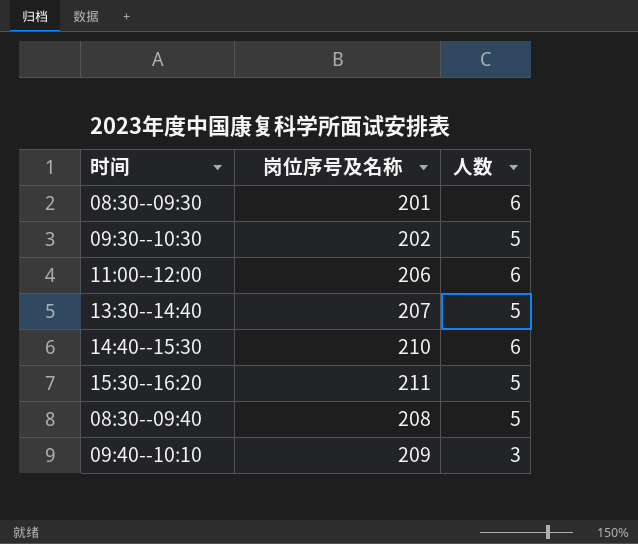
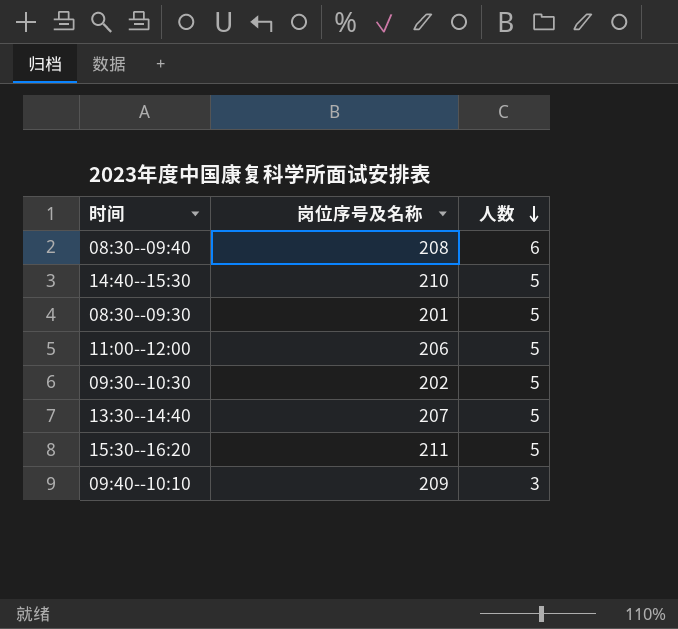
row order: none -> 人数 descending
08:30--09:40 | 人数: 5 -> 6
14:40--15:30 | 人数: 6 -> 5
08:30--09:30 | 人数: 6 -> 5
11:00--12:00 | 人数: 6 -> 5

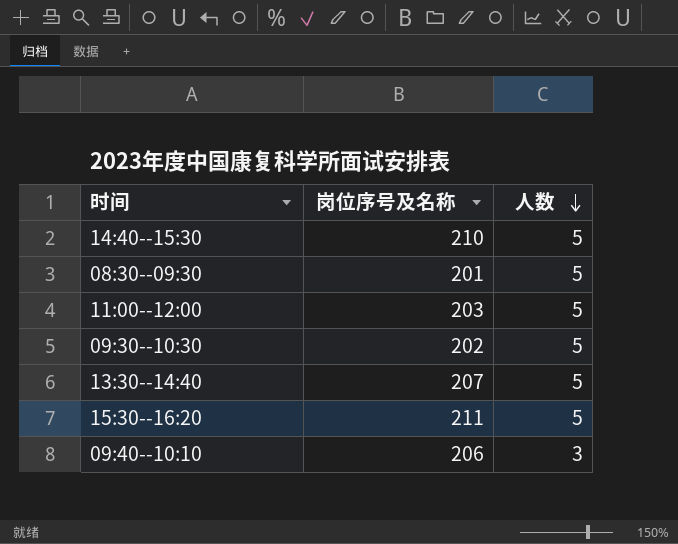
row 08:30--09:40: 208 | 6 -> none
11:00--12:00 | 岗位序号及名称: 206 -> 203
09:40--10:10 | 岗位序号及名称: 209 -> 206

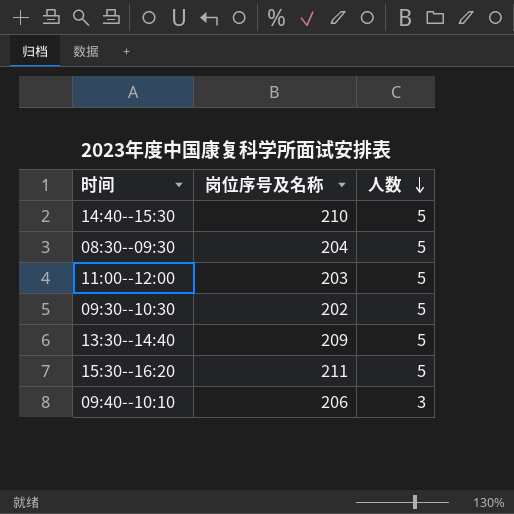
08:30--09:30 | 岗位序号及名称: 201 -> 204
13:30--14:40 | 岗位序号及名称: 207 -> 209

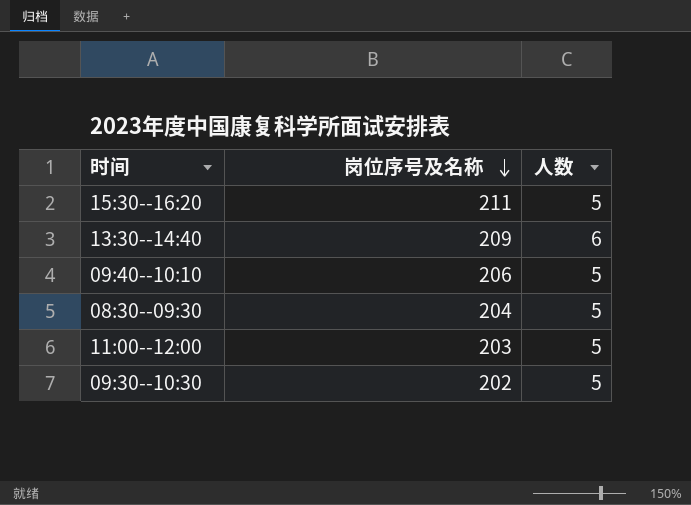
row order: 人数 descending -> 岗位序号及名称 descending
row 14:40--15:30: 210 | 5 -> none
13:30--14:40 | 人数: 5 -> 6
09:40--10:10 | 人数: 3 -> 5

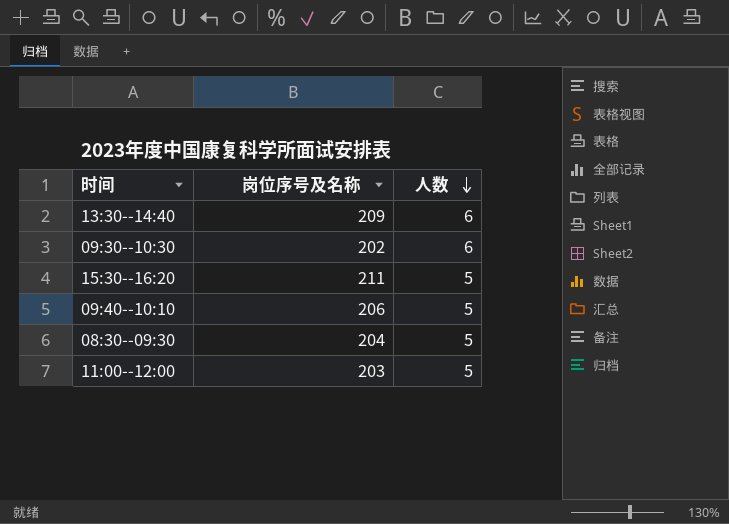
row order: 岗位序号及名称 descending -> 人数 descending
09:30--10:30 | 人数: 5 -> 6

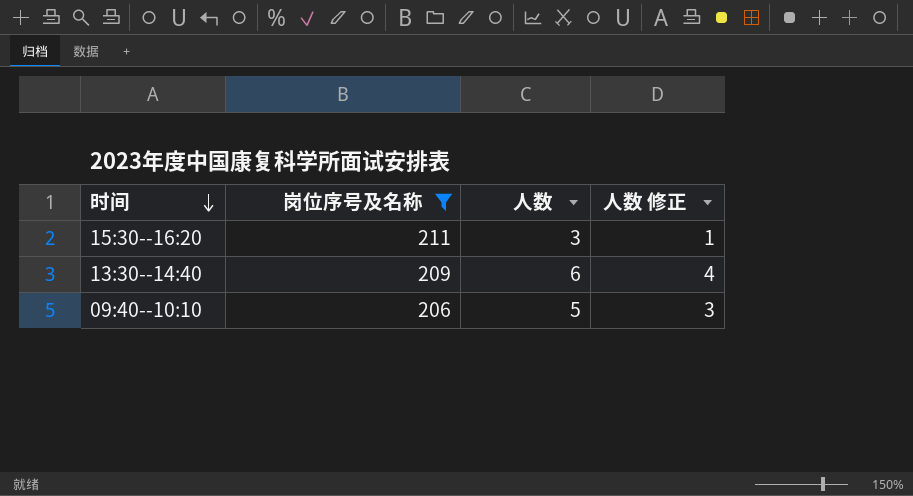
filter: none -> 岗位序号及名称 >= 206
row order: 人数 descending -> 时间 descending
column 人数 修正 | formula: none -> [人数] - 2
15:30--16:20 | 人数: 5 -> 3

